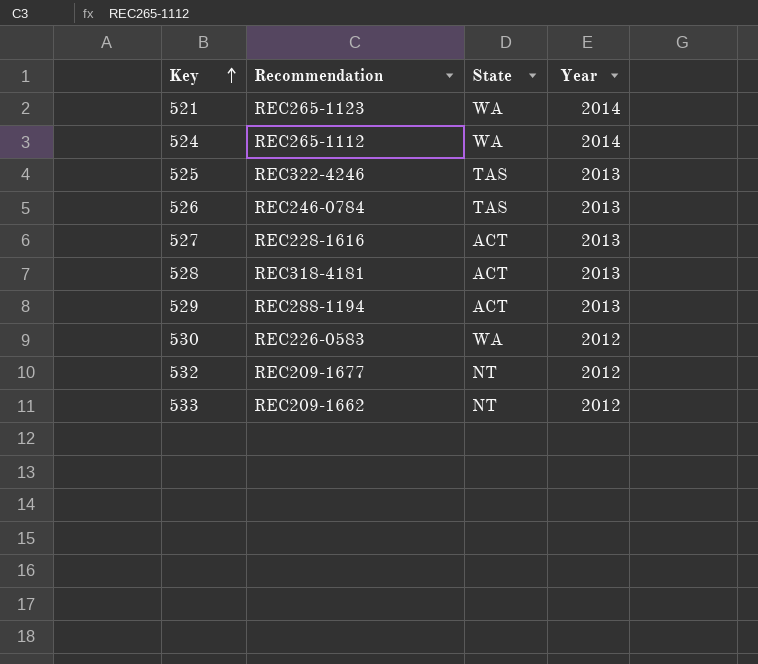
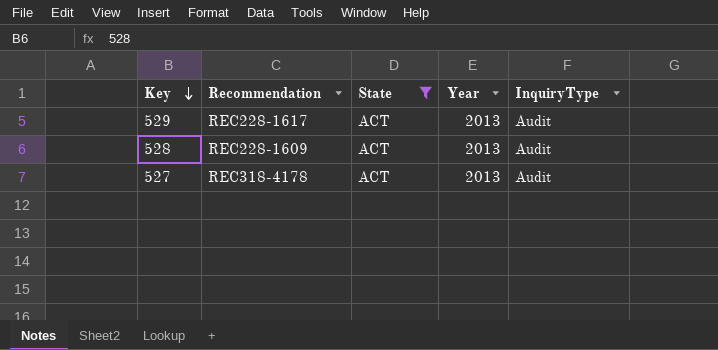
filter: none -> State = ACT
row order: Key ascending -> Key descending
column InquiryType | position: none -> 5
529 | Recommendation: REC288-1194 -> REC228-1617
528 | Recommendation: REC318-4181 -> REC228-1609
527 | Recommendation: REC228-1616 -> REC318-4178

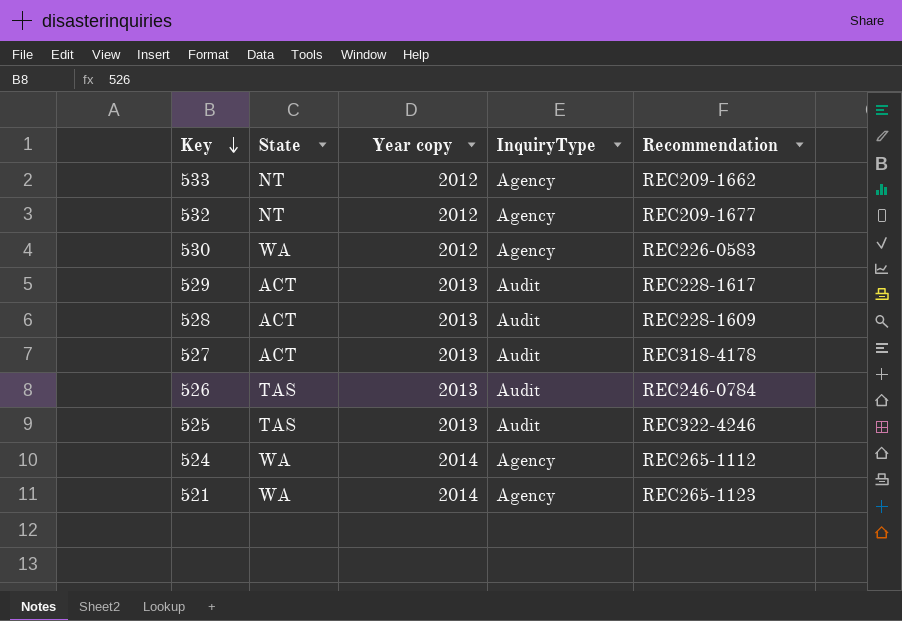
filter: State = ACT -> none
column name: Year -> Year copy
column Recommendation | position: 2 -> 5

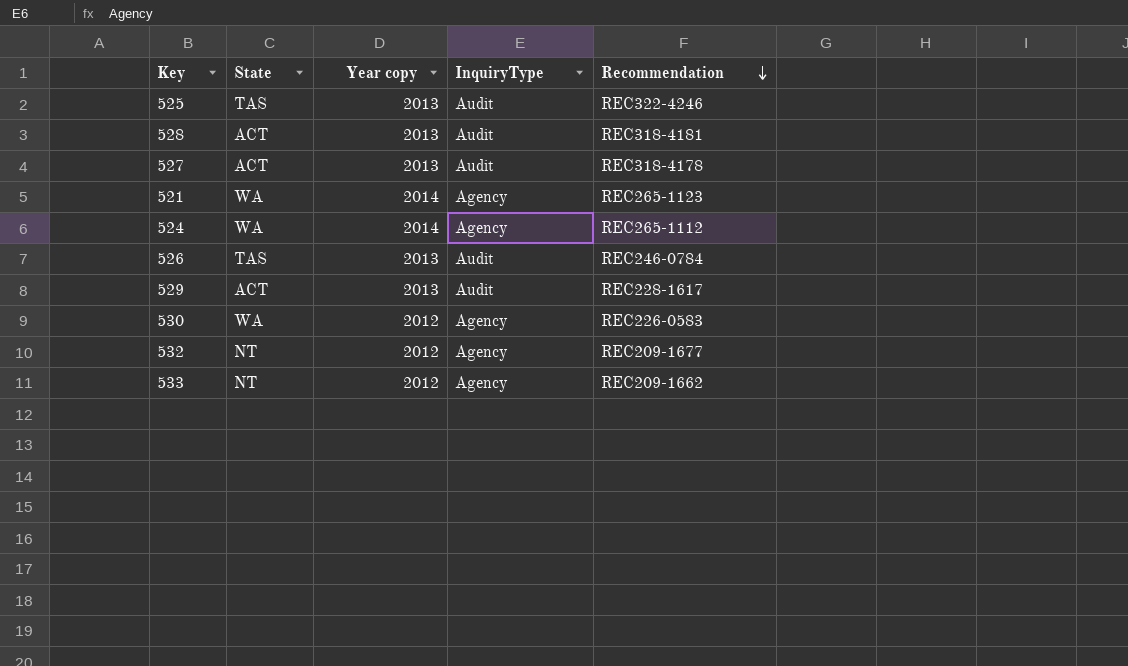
row order: Key descending -> Recommendation descending
528 | Recommendation: REC228-1609 -> REC318-4181

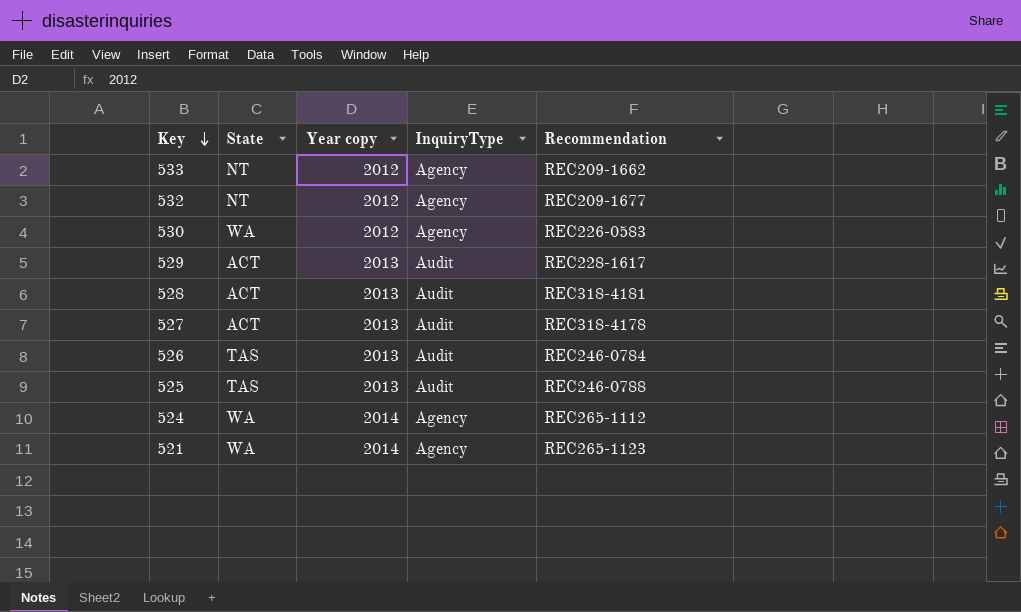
row order: Recommendation descending -> Key descending
525 | Recommendation: REC322-4246 -> REC246-0788

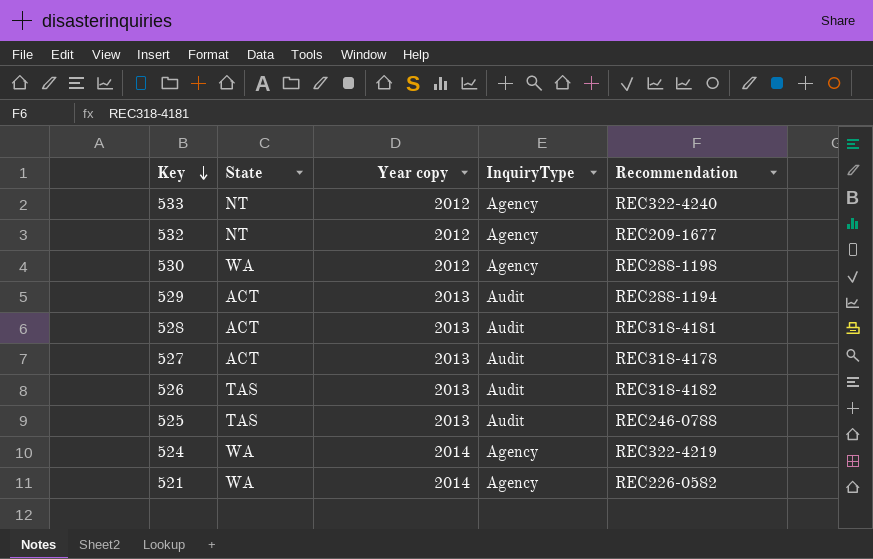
533 | Recommendation: REC209-1662 -> REC322-4240
530 | Recommendation: REC226-0583 -> REC288-1198
529 | Recommendation: REC228-1617 -> REC288-1194
526 | Recommendation: REC246-0784 -> REC318-4182
524 | Recommendation: REC265-1112 -> REC322-4219
521 | Recommendation: REC265-1123 -> REC226-0582

